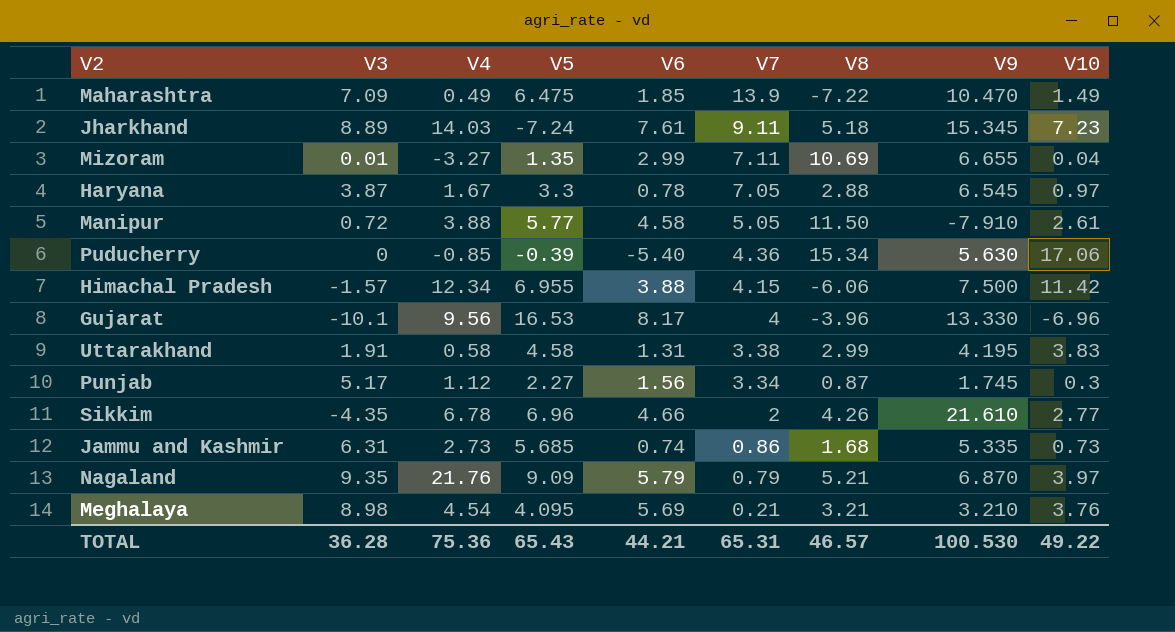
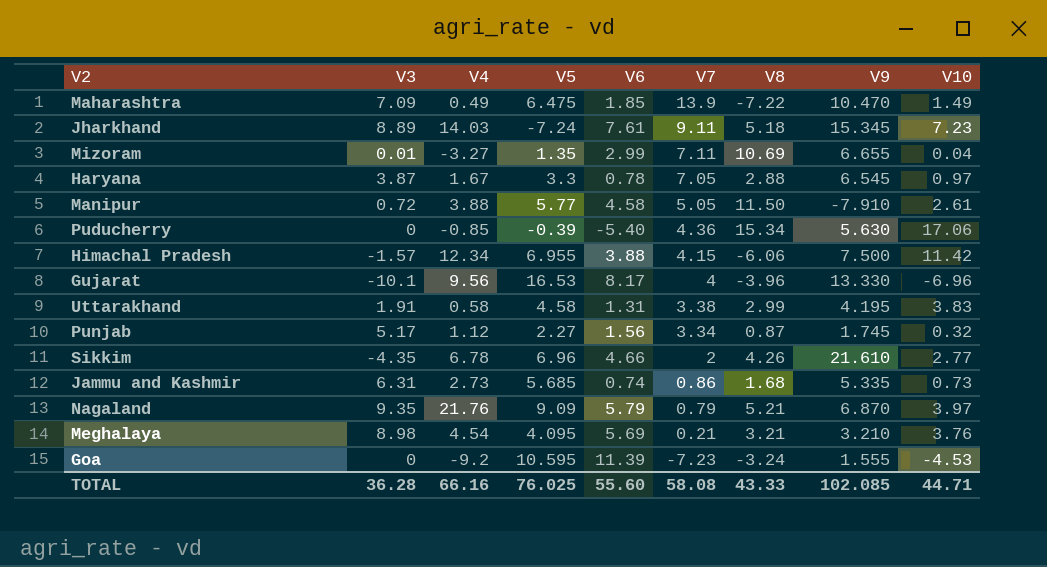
Punjab | V10: 0.3 -> 0.32
row Goa: none -> 0 | -9.2 | 10.595 | 11.39 | -7.23 | -3.24 | 1.555 | -4.53
TOTAL | V4: 75.36 -> 66.16
TOTAL | V5: 65.43 -> 76.025
TOTAL | V6: 44.21 -> 55.60
TOTAL | V7: 65.31 -> 58.08
TOTAL | V8: 46.57 -> 43.33
TOTAL | V9: 100.530 -> 102.085
TOTAL | V10: 49.22 -> 44.71

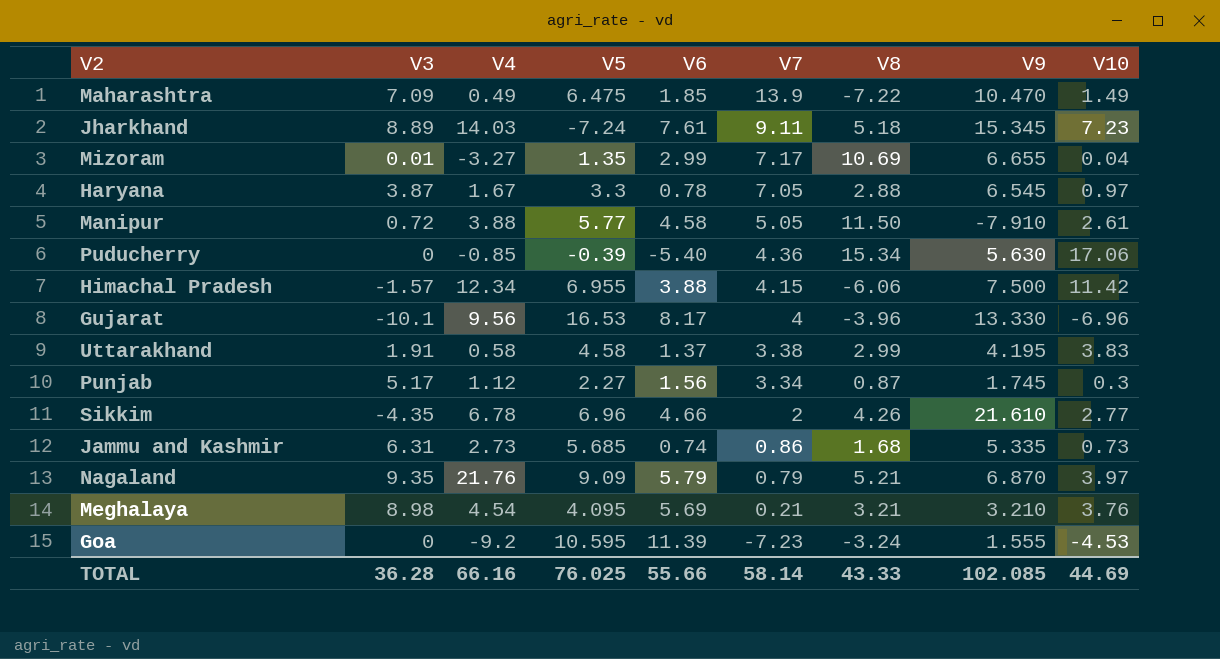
Mizoram | V7: 7.11 -> 7.17
Uttarakhand | V6: 1.31 -> 1.37
Punjab | V10: 0.32 -> 0.3
TOTAL | V6: 55.60 -> 55.66
TOTAL | V7: 58.08 -> 58.14
TOTAL | V10: 44.71 -> 44.69

